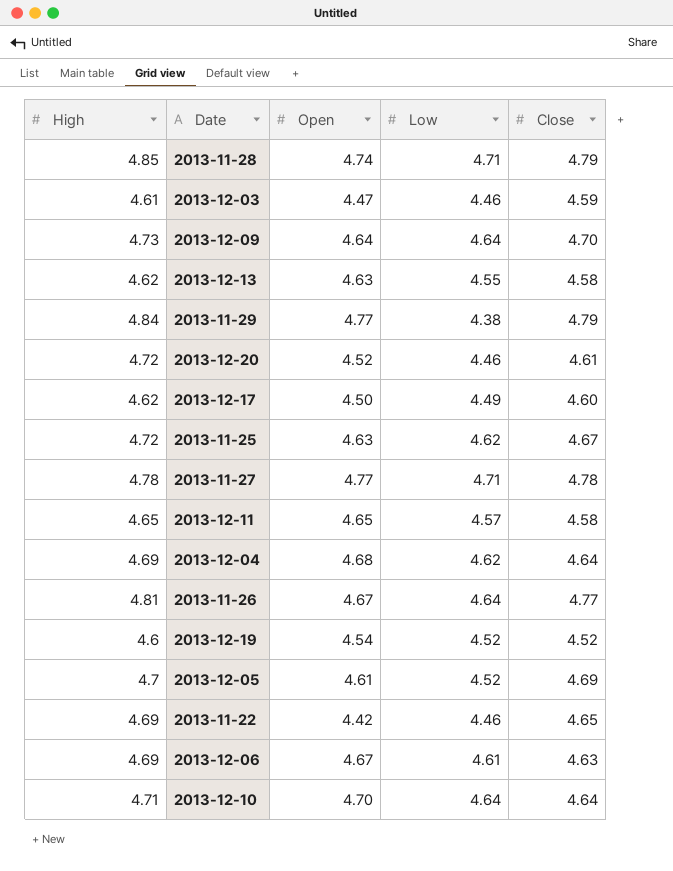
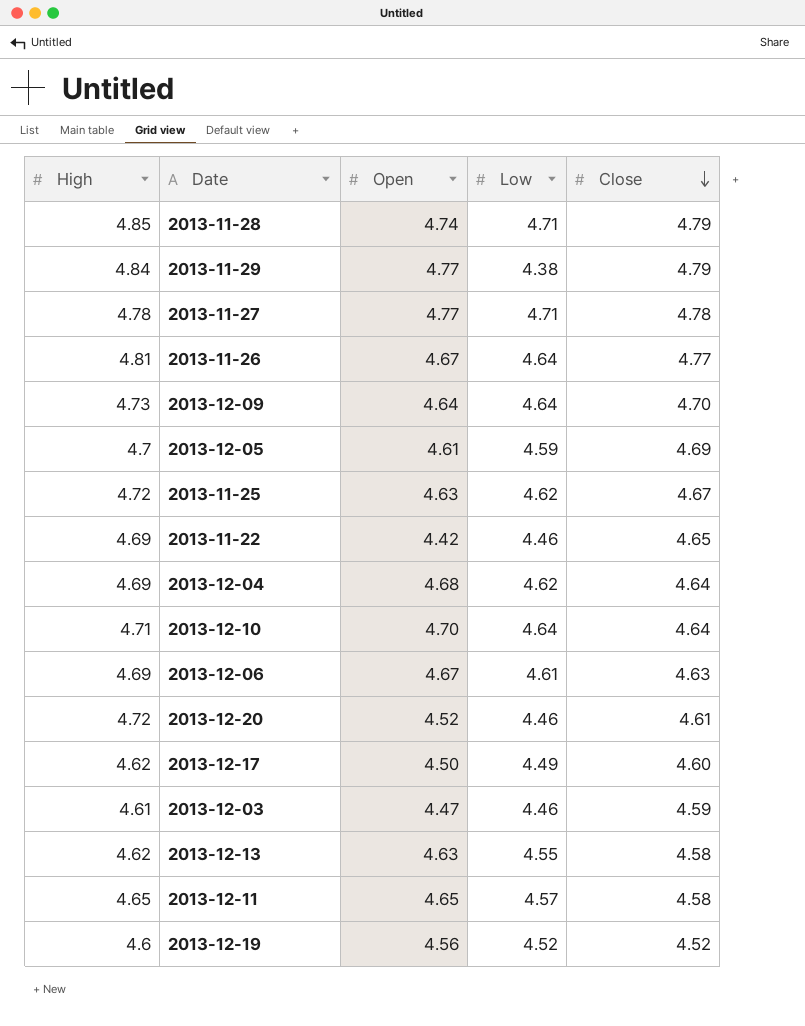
row order: none -> Close descending
2013-12-05 | Low: 4.52 -> 4.59
2013-12-19 | Open: 4.54 -> 4.56

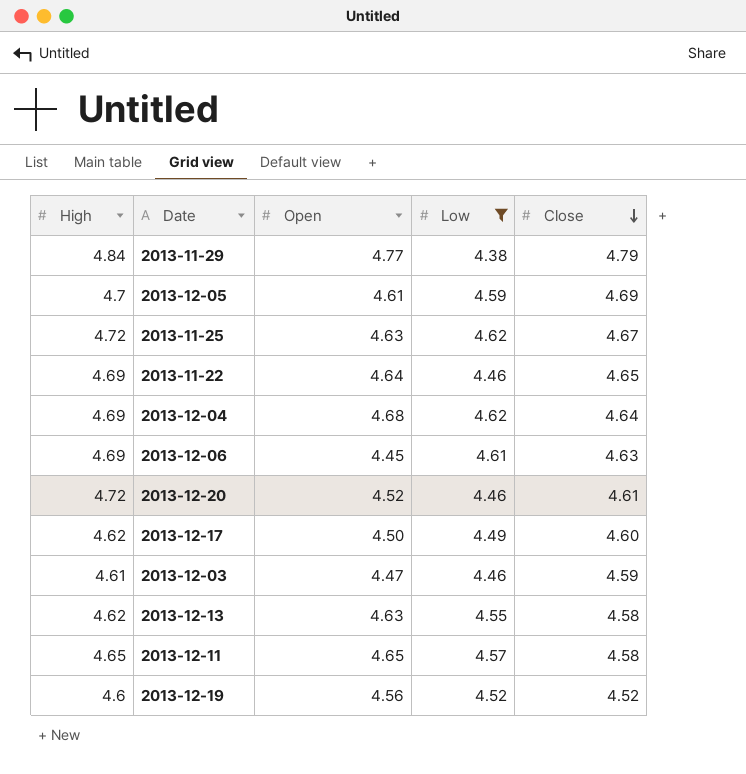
filter: none -> Low <= 4.62
2013-11-22 | Open: 4.42 -> 4.64
2013-12-06 | Open: 4.67 -> 4.45

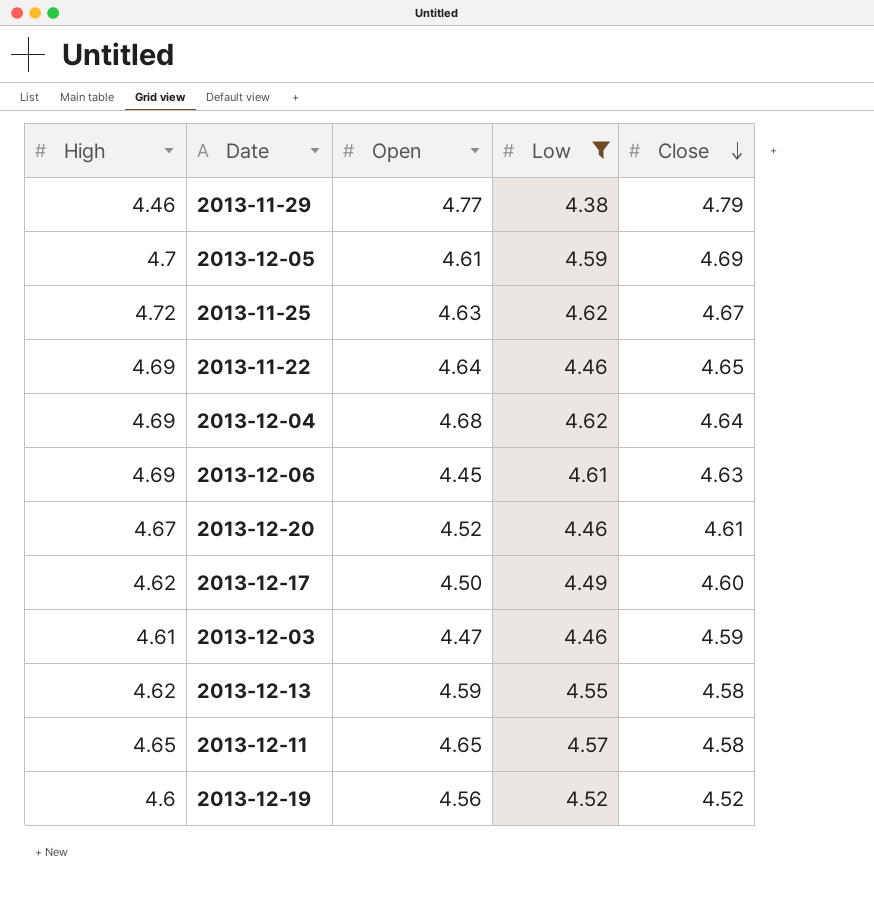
2013-11-29 | High: 4.84 -> 4.46
2013-12-20 | High: 4.72 -> 4.67
2013-12-13 | Open: 4.63 -> 4.59

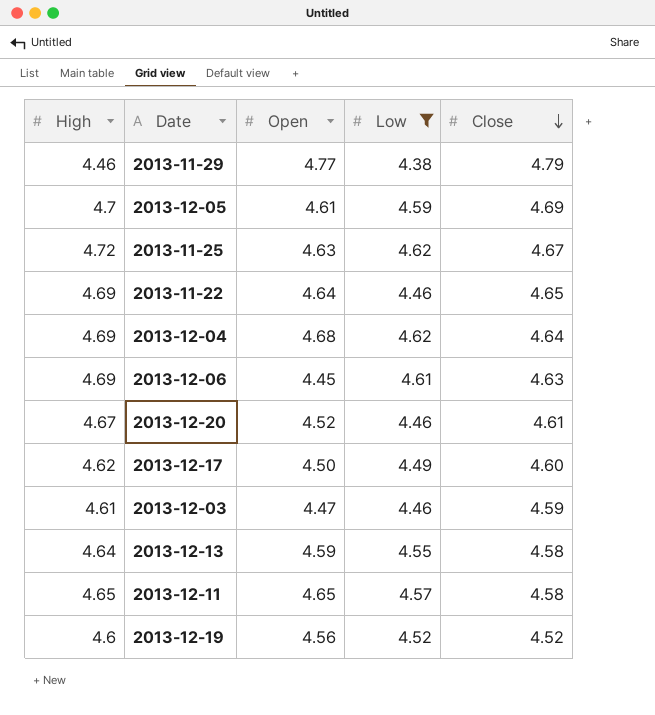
2013-12-13 | High: 4.62 -> 4.64

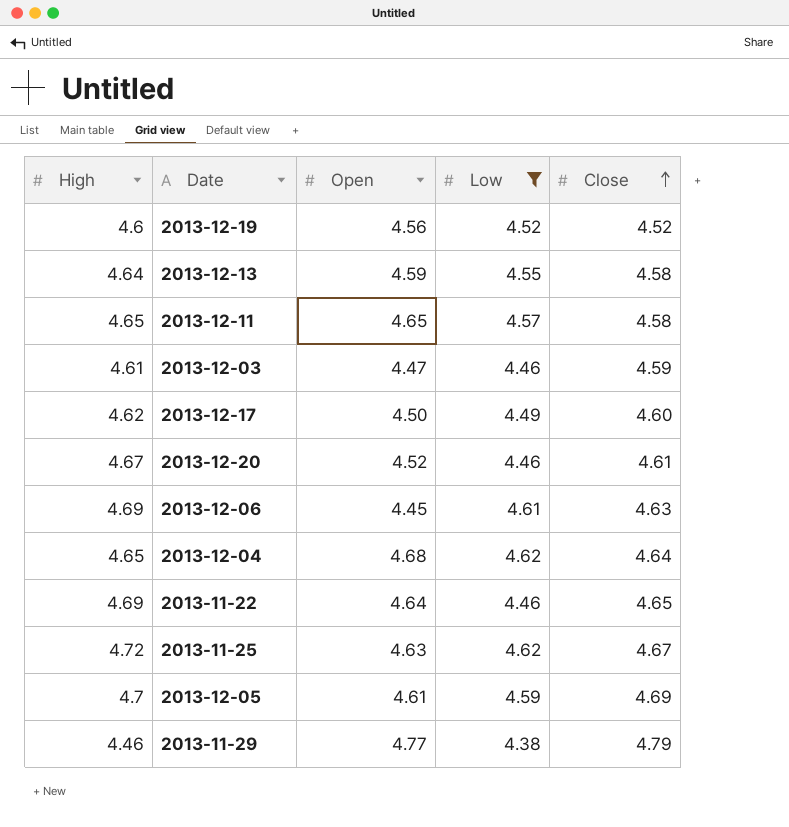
row order: Close descending -> Close ascending
2013-12-04 | High: 4.69 -> 4.65

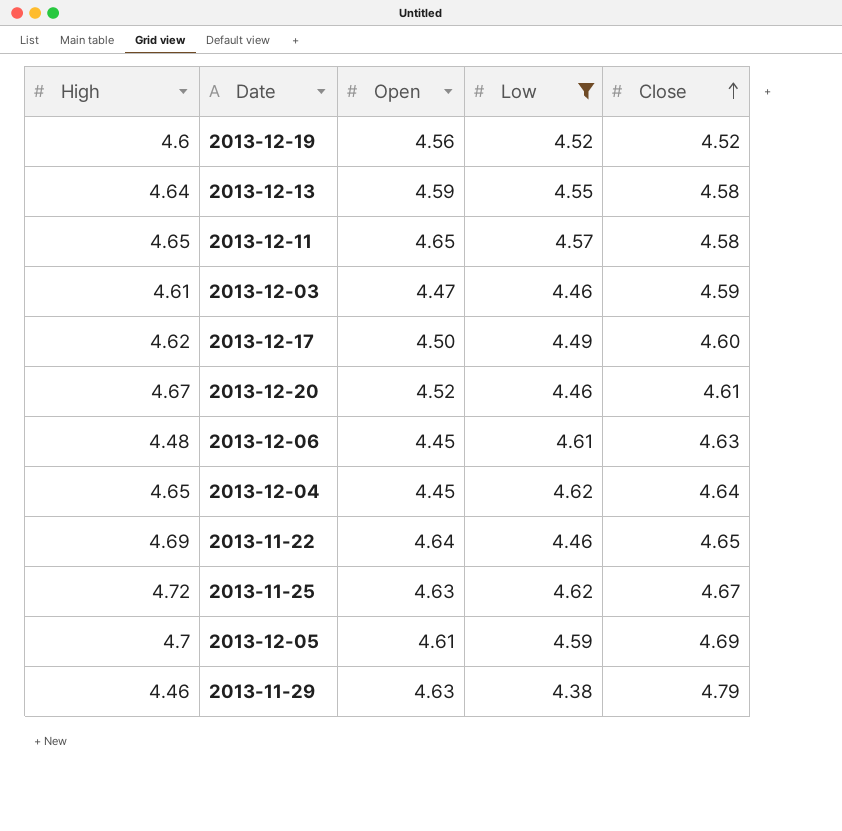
2013-12-06 | High: 4.69 -> 4.48
2013-12-04 | Open: 4.68 -> 4.45
2013-11-29 | Open: 4.77 -> 4.63

